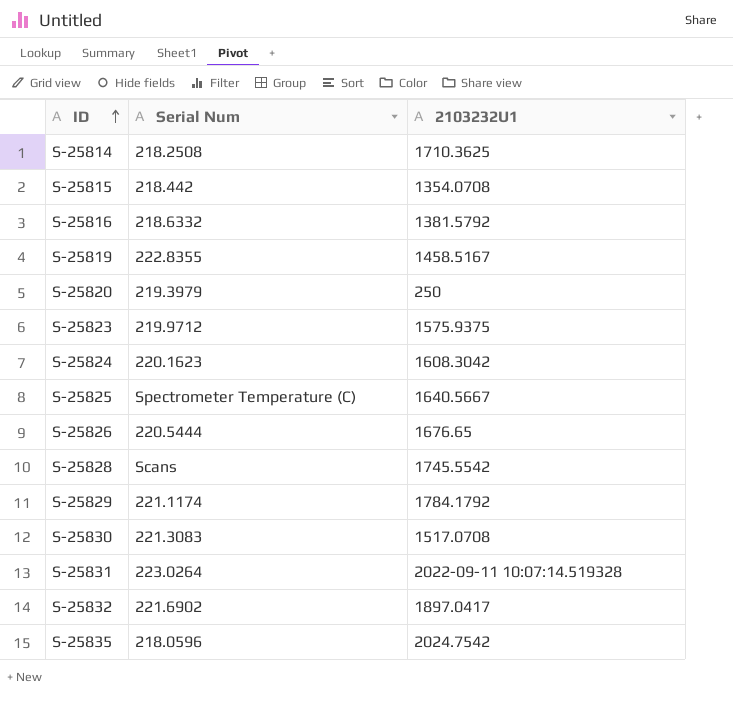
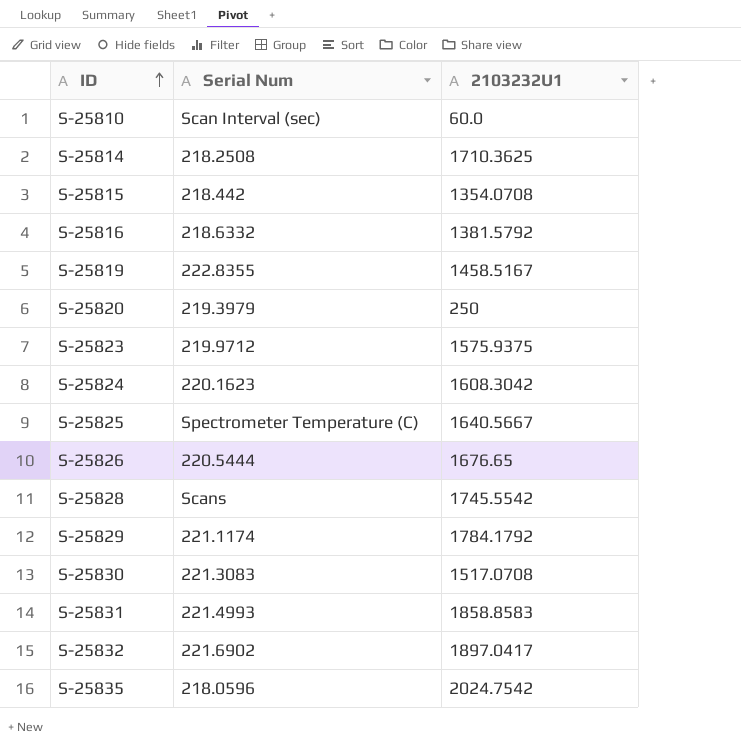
row S-25810: none -> Scan Interval (sec) | 60.0
S-25831 | Serial Num: 223.0264 -> 221.4993
S-25831 | 2103232U1: 2022-09-11 10:07:14.519328 -> 1858.8583

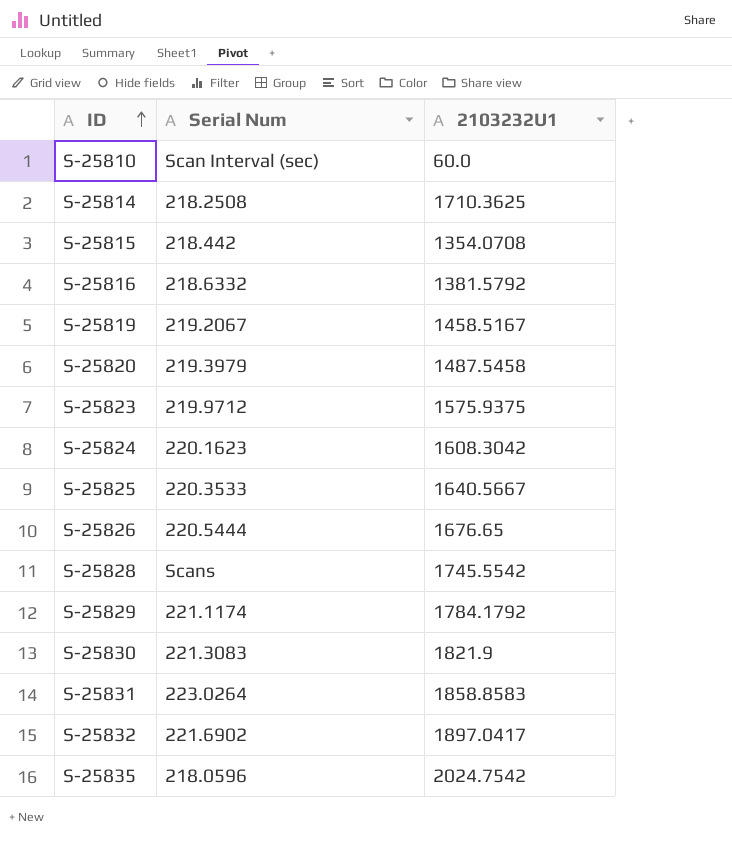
S-25819 | Serial Num: 222.8355 -> 219.2067
S-25820 | 2103232U1: 250 -> 1487.5458
S-25825 | Serial Num: Spectrometer Temperature (C) -> 220.3533
S-25830 | 2103232U1: 1517.0708 -> 1821.9
S-25831 | Serial Num: 221.4993 -> 223.0264

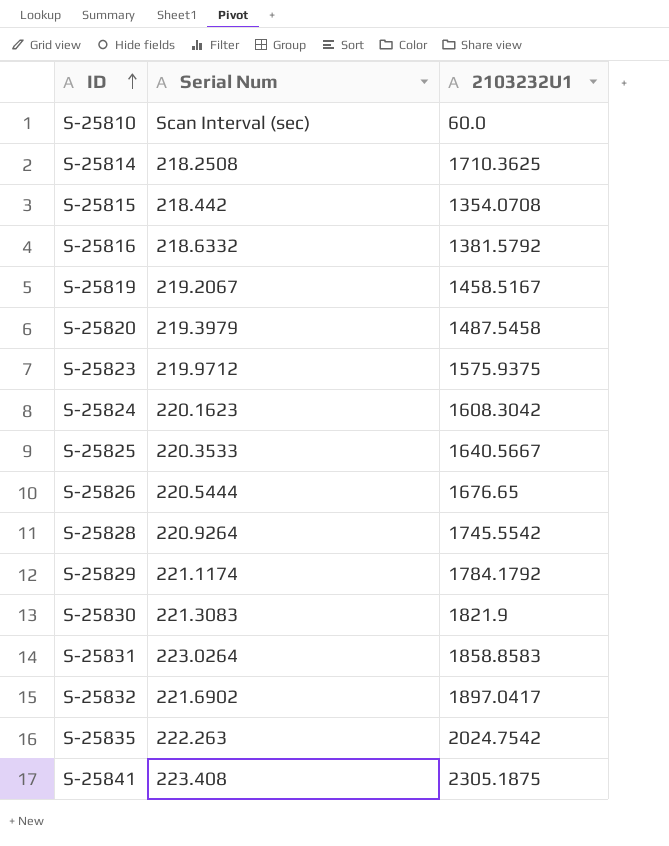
S-25828 | Serial Num: Scans -> 220.9264
S-25835 | Serial Num: 218.0596 -> 222.263
row S-25841: none -> 223.408 | 2305.1875

